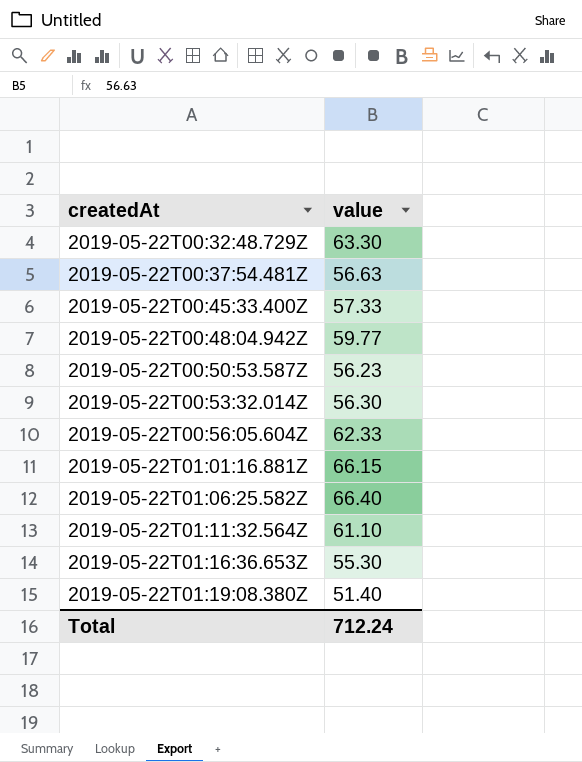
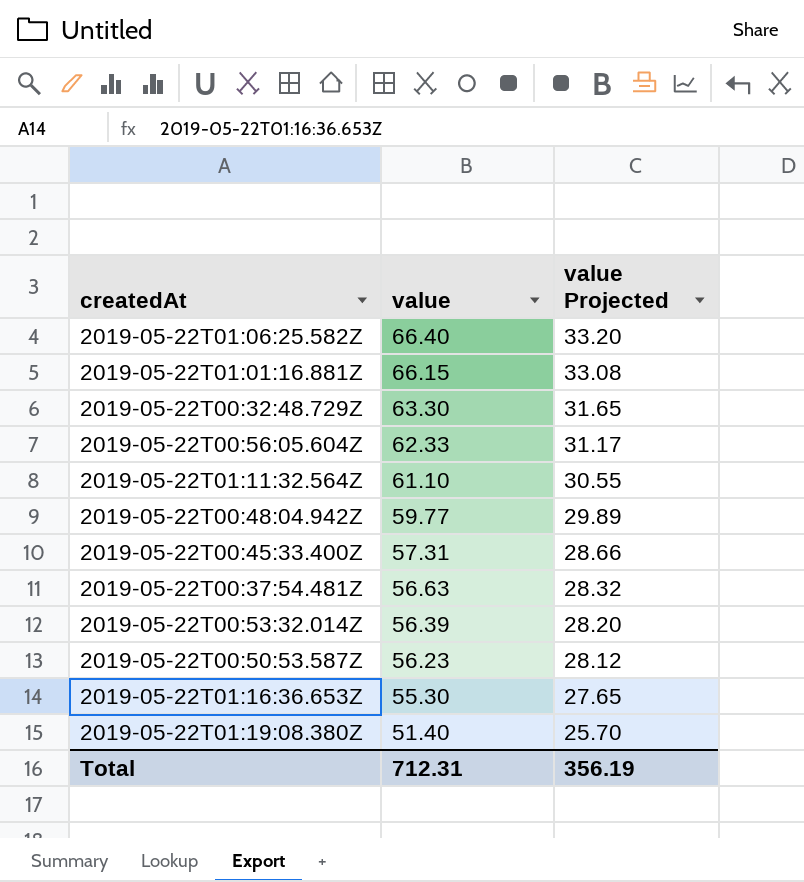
row order: createdAt ascending -> value descending
column value Projected | formula: none -> [value] * 0.5
2019-05-22T00:45:33.400Z | value: 57.33 -> 57.31
2019-05-22T00:53:32.014Z | value: 56.30 -> 56.39
Total | value: 712.24 -> 712.31

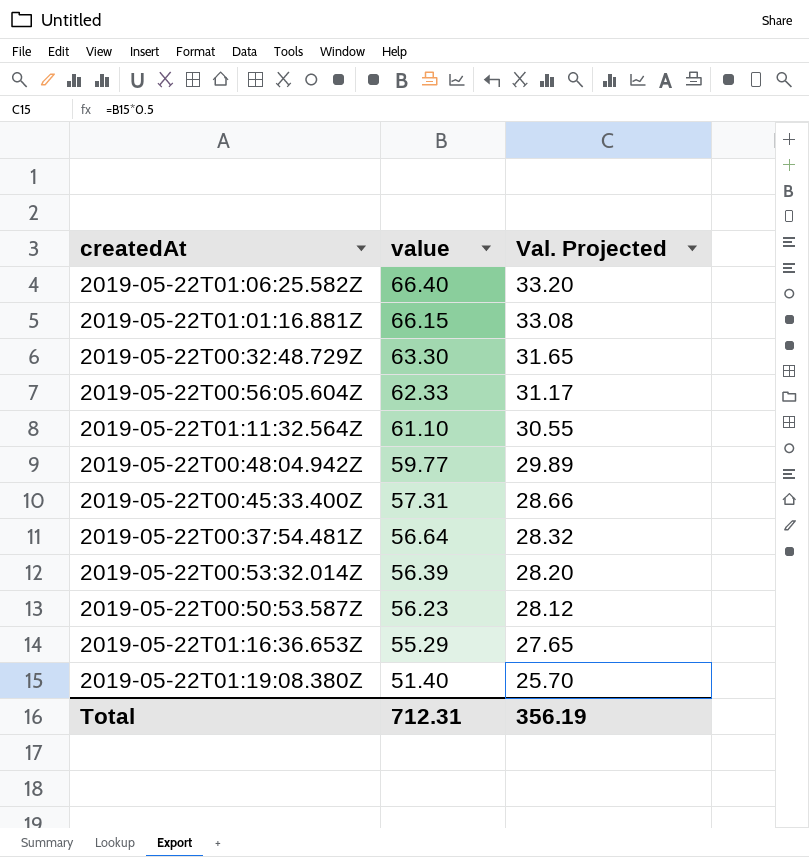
column name: value Projected -> Val. Projected
2019-05-22T00:37:54.481Z | value: 56.63 -> 56.64
2019-05-22T01:16:36.653Z | value: 55.30 -> 55.29

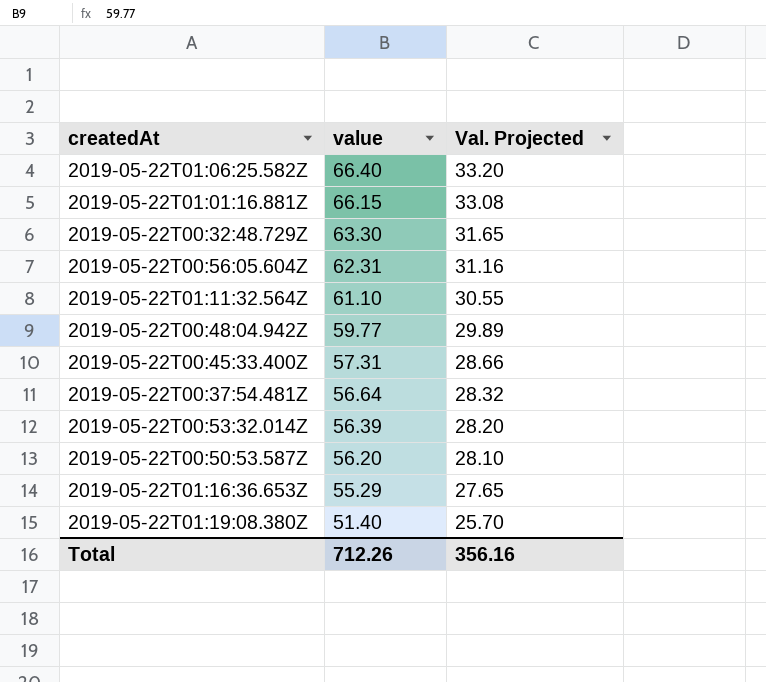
2019-05-22T00:56:05.604Z | value: 62.33 -> 62.31
2019-05-22T00:56:05.604Z | Val. Projected: 31.17 -> 31.16
2019-05-22T00:50:53.587Z | value: 56.23 -> 56.20
2019-05-22T00:50:53.587Z | Val. Projected: 28.12 -> 28.10
Total | value: 712.31 -> 712.26
Total | Val. Projected: 356.19 -> 356.16

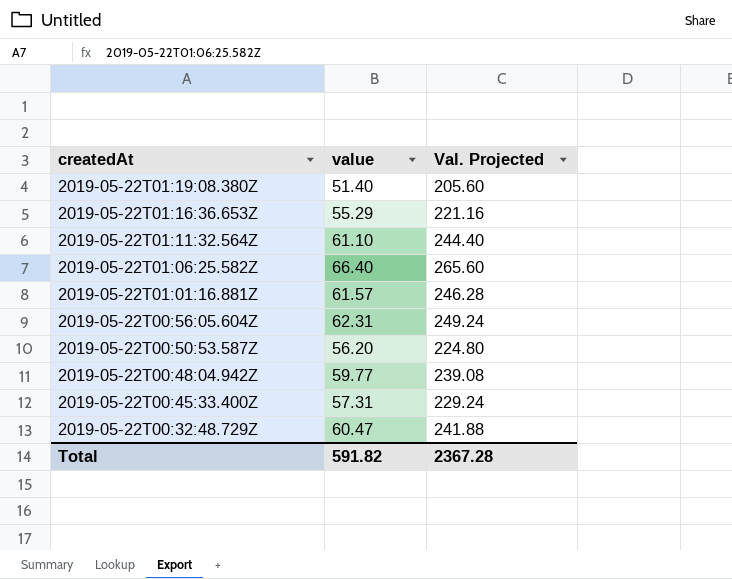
row order: value descending -> createdAt descending
column Val. Projected | formula: [value] * 0.5 -> [value] * 4
row 2019-05-22T00:37:54.481Z: 56.64 | 28.32 -> none
row 2019-05-22T00:53:32.014Z: 56.39 | 28.20 -> none
2019-05-22T01:01:16.881Z | value: 66.15 -> 61.57
2019-05-22T00:32:48.729Z | value: 63.30 -> 60.47
Total | value: 712.26 -> 591.82
Total | Val. Projected: 356.16 -> 2367.28

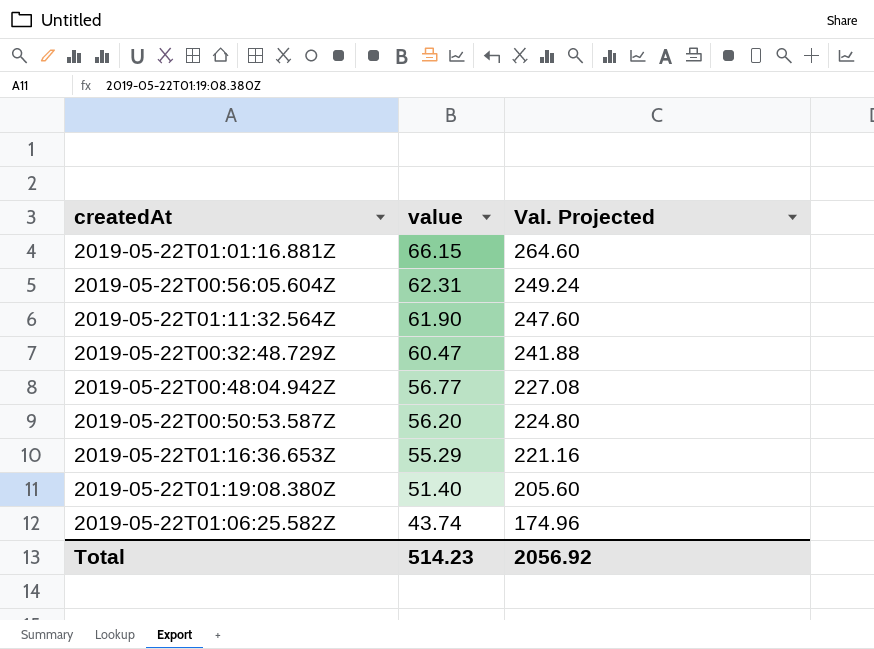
row order: createdAt descending -> value descending
row 2019-05-22T00:45:33.400Z: 57.31 | 229.24 -> none
2019-05-22T01:01:16.881Z | value: 61.57 -> 66.15
2019-05-22T01:01:16.881Z | Val. Projected: 246.28 -> 264.60
2019-05-22T01:11:32.564Z | value: 61.10 -> 61.90
2019-05-22T01:11:32.564Z | Val. Projected: 244.40 -> 247.60
2019-05-22T00:48:04.942Z | value: 59.77 -> 56.77
2019-05-22T00:48:04.942Z | Val. Projected: 239.08 -> 227.08
2019-05-22T01:06:25.582Z | value: 66.40 -> 43.74
2019-05-22T01:06:25.582Z | Val. Projected: 265.60 -> 174.96
Total | value: 591.82 -> 514.23
Total | Val. Projected: 2367.28 -> 2056.92

